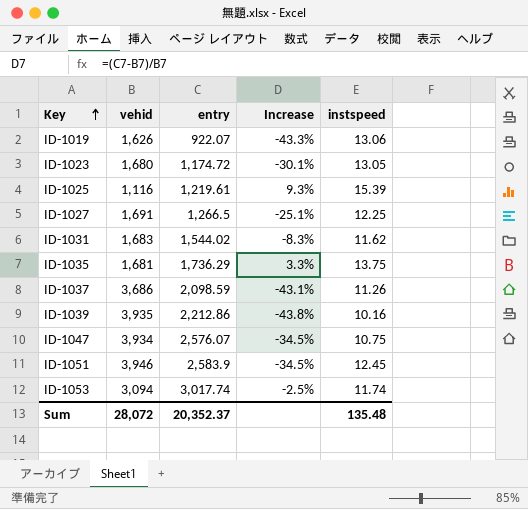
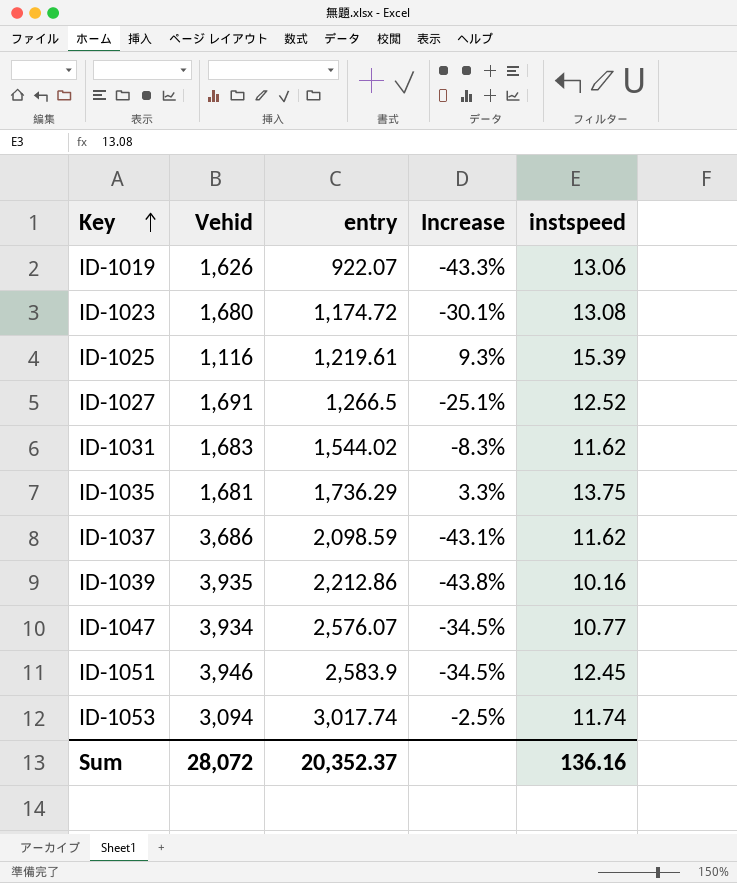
column name: vehid -> Vehid
ID-1023 | instspeed: 13.05 -> 13.08
ID-1027 | instspeed: 12.25 -> 12.52
ID-1037 | instspeed: 11.26 -> 11.62
ID-1047 | instspeed: 10.75 -> 10.77
Sum | instspeed: 135.48 -> 136.16

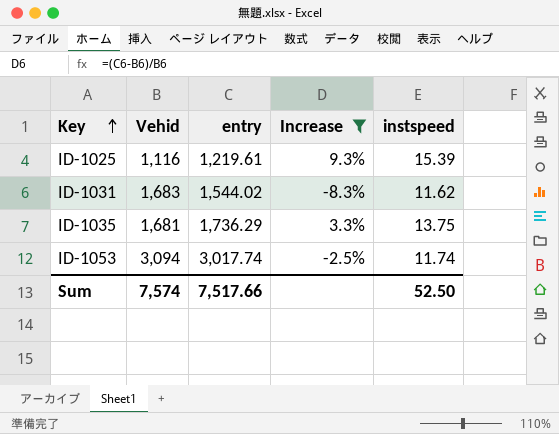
filter: none -> Increase >= -8.3%
Sum | Vehid: 28,072 -> 7,574
Sum | entry: 20,352.37 -> 7,517.66
Sum | instspeed: 136.16 -> 52.50

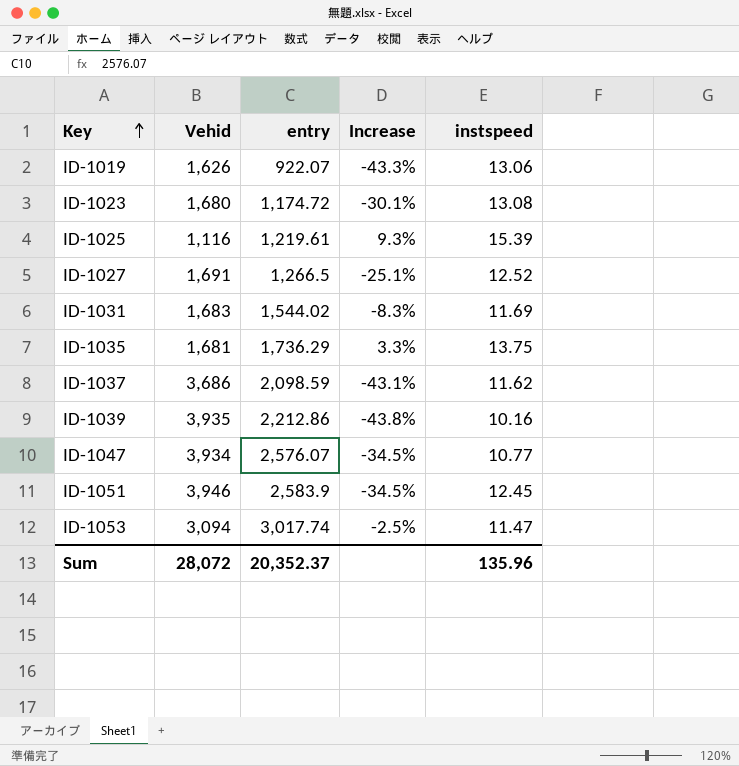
filter: Increase >= -8.3% -> none
ID-1031 | instspeed: 11.62 -> 11.69
ID-1053 | instspeed: 11.74 -> 11.47
Sum | Vehid: 7,574 -> 28,072
Sum | entry: 7,517.66 -> 20,352.37
Sum | instspeed: 52.50 -> 135.96

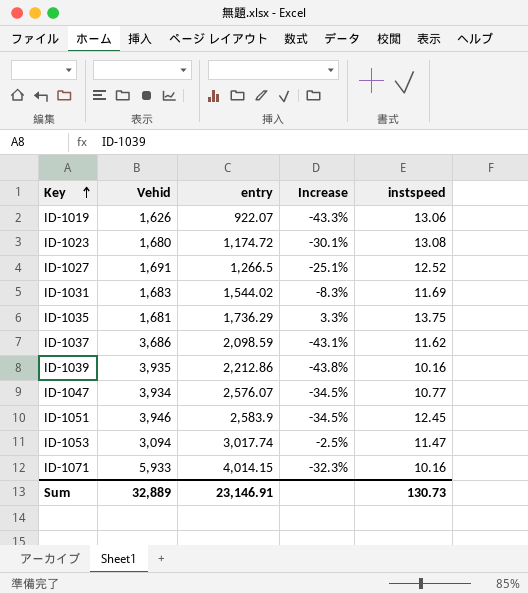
row ID-1025: 1,116 | 1,219.61 | 9.3% | 15.39 -> none
row ID-1071: none -> 5,933 | 4,014.15 | -32.3% | 10.16
Sum | Vehid: 28,072 -> 32,889
Sum | entry: 20,352.37 -> 23,146.91
Sum | instspeed: 135.96 -> 130.73

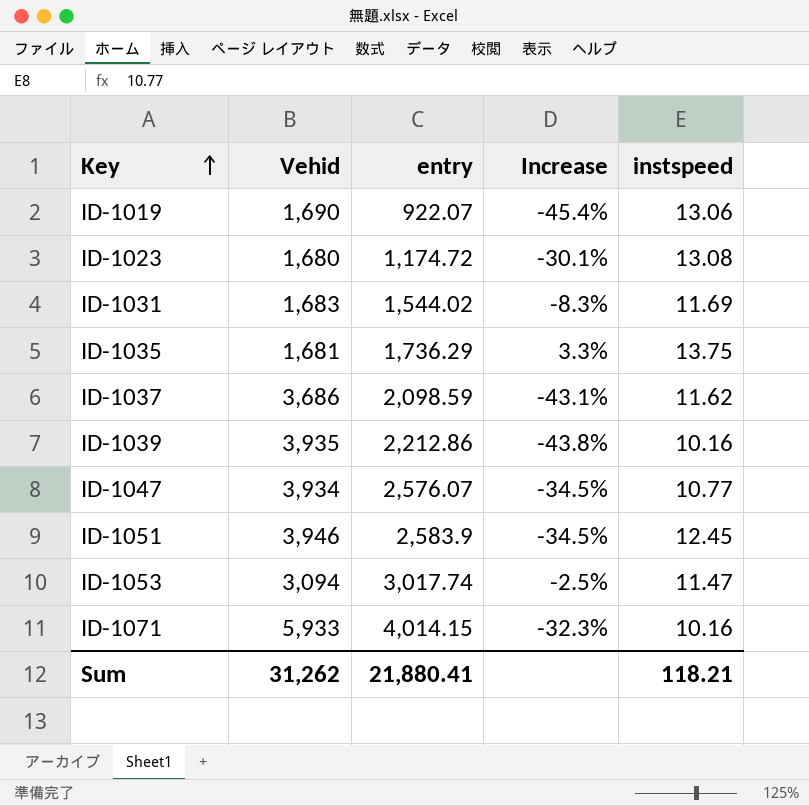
row ID-1027: 1,691 | 1,266.5 | -25.1% | 12.52 -> none
ID-1019 | Vehid: 1,626 -> 1,690
ID-1019 | Increase: -43.3% -> -45.4%
Sum | Vehid: 32,889 -> 31,262
Sum | entry: 23,146.91 -> 21,880.41
Sum | instspeed: 130.73 -> 118.21

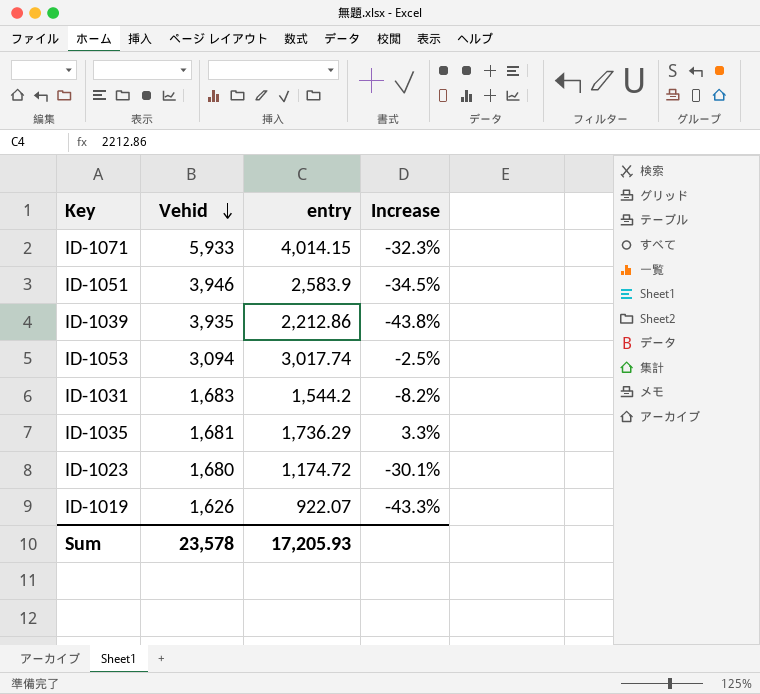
row order: Key ascending -> Vehid descending
column instspeed | position: 5 -> none
row ID-1037: 3,686 | 2,098.59 | -43.1% | 11.62 -> none
row ID-1047: 3,934 | 2,576.07 | -34.5% | 10.77 -> none
ID-1031 | entry: 1,544.02 -> 1,544.2
ID-1031 | Increase: -8.3% -> -8.2%
ID-1019 | Vehid: 1,690 -> 1,626
ID-1019 | Increase: -45.4% -> -43.3%
Sum | Vehid: 31,262 -> 23,578
Sum | entry: 21,880.41 -> 17,205.93

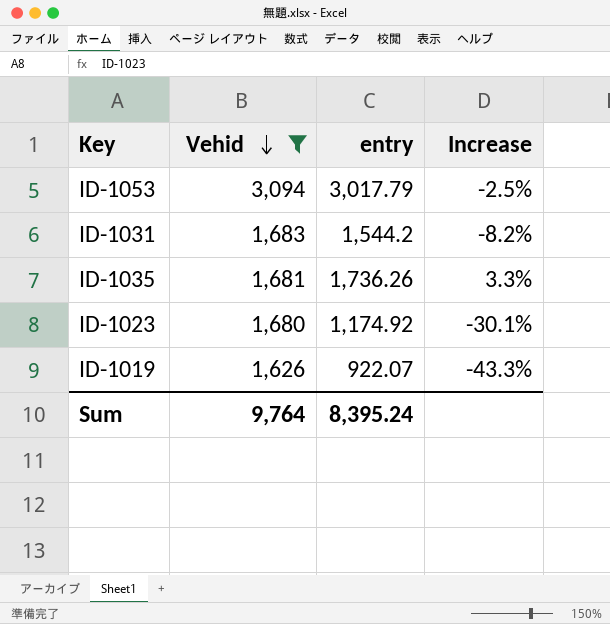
filter: none -> Vehid <= 3,094
ID-1053 | entry: 3,017.74 -> 3,017.79
ID-1035 | entry: 1,736.29 -> 1,736.26
ID-1023 | entry: 1,174.72 -> 1,174.92
Sum | Vehid: 23,578 -> 9,764
Sum | entry: 17,205.93 -> 8,395.24

